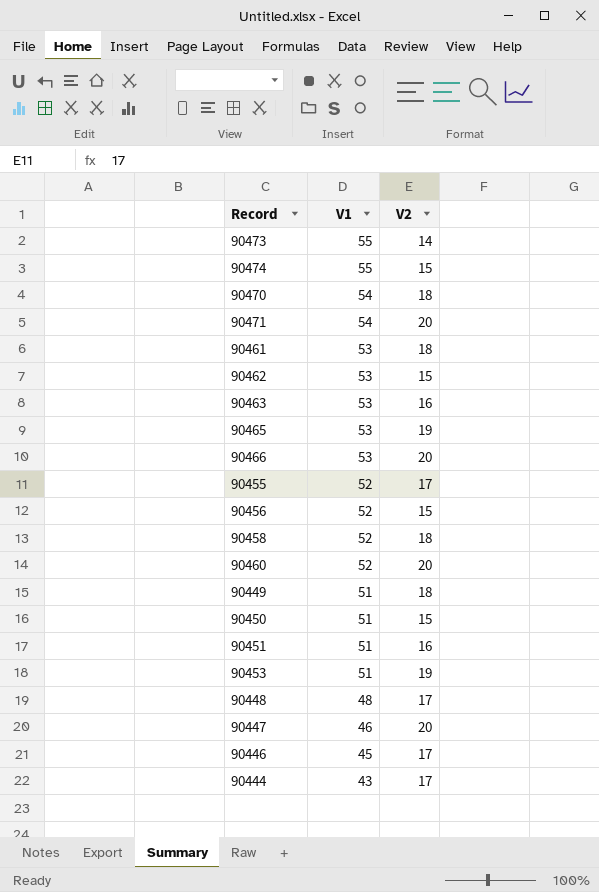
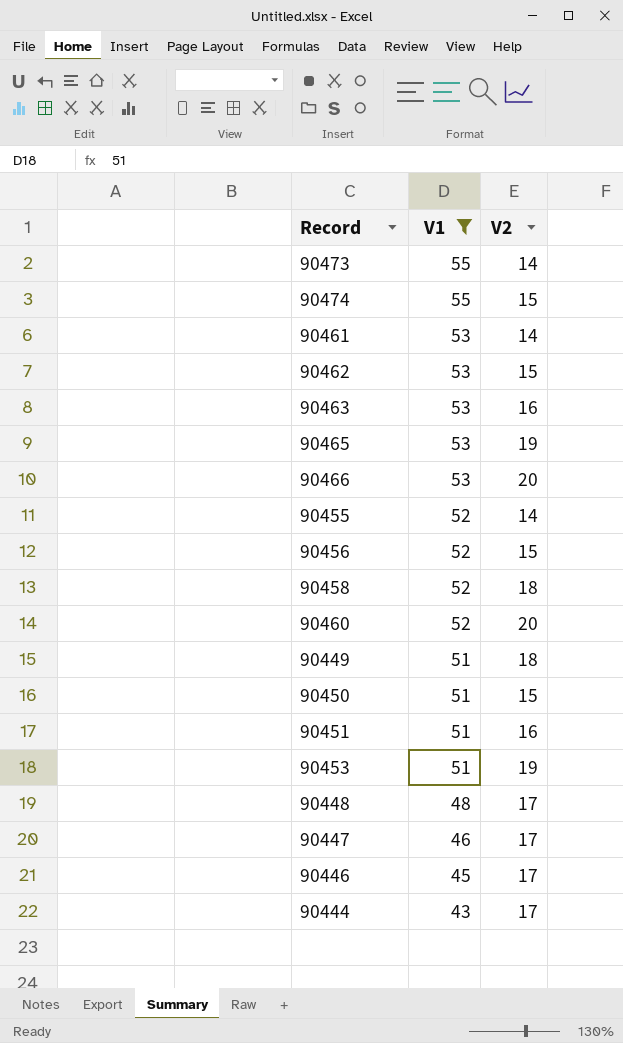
filter: none -> V1 != 54
90461 | V2: 18 -> 14
90455 | V2: 17 -> 14
90447 | V2: 20 -> 17

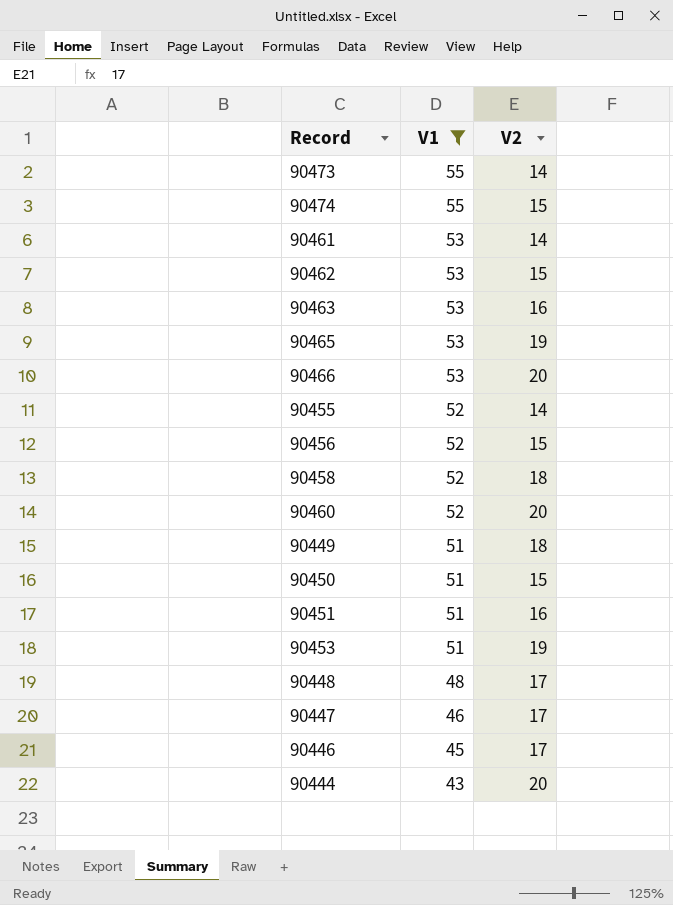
90444 | V2: 17 -> 20

